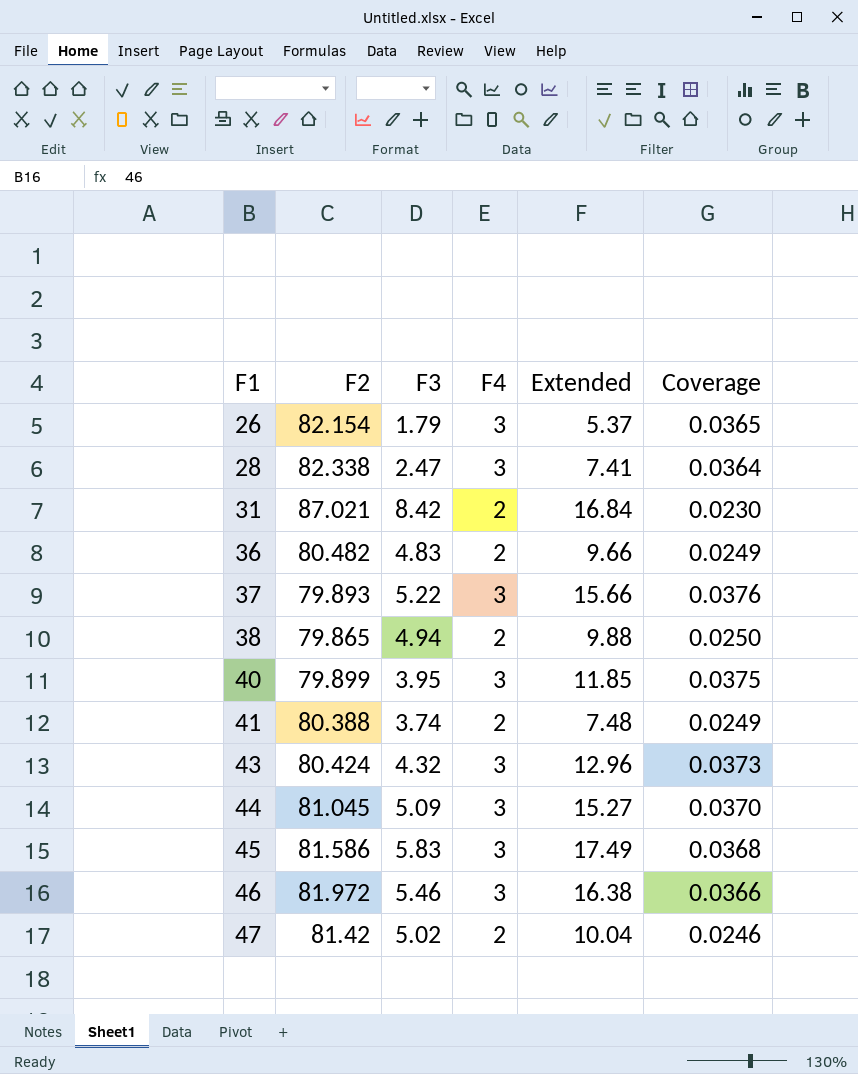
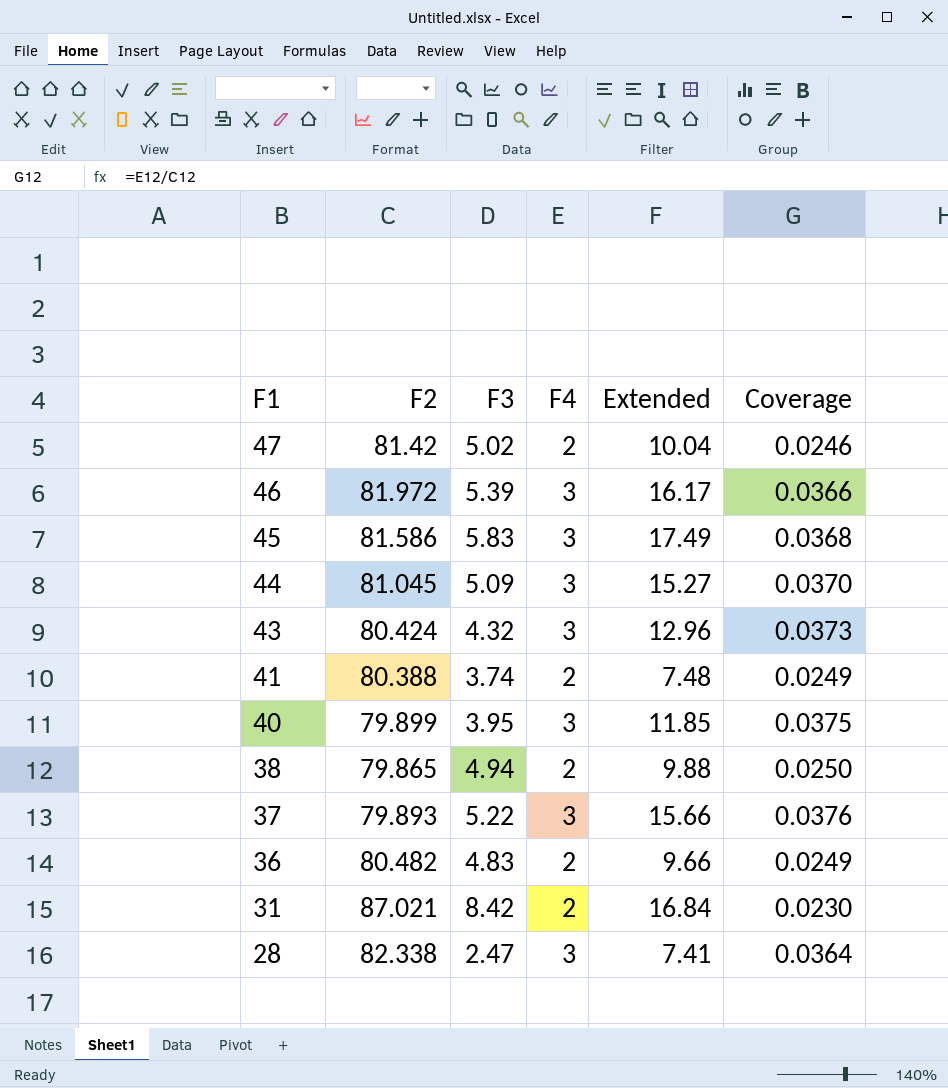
row order: F1 ascending -> F1 descending
row 26: 82.154 | 1.79 | 3 | 5.37 | 0.0365 -> none
46 | F3: 5.46 -> 5.39
46 | Extended: 16.38 -> 16.17

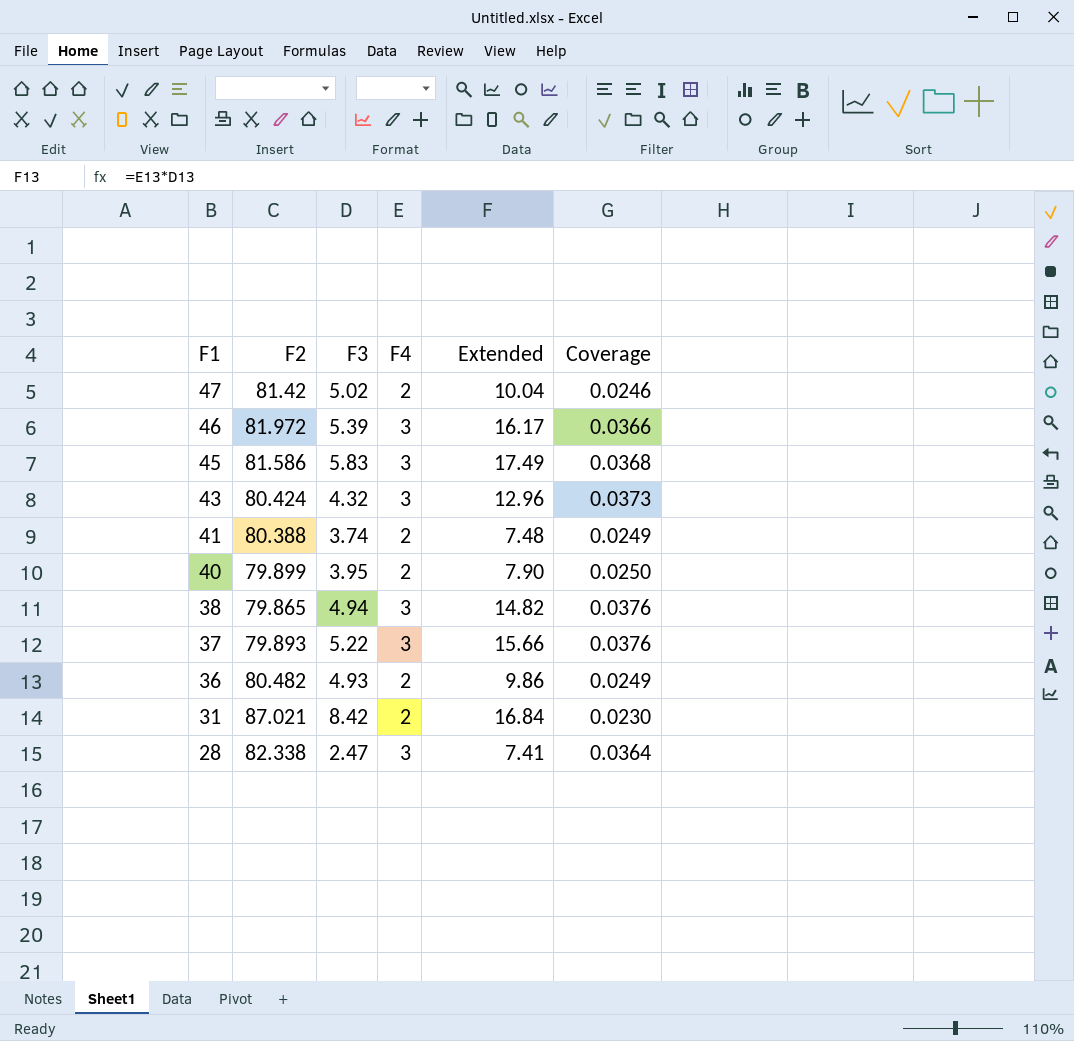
row 44: 81.045 | 5.09 | 3 | 15.27 | 0.0370 -> none
40 | F4: 3 -> 2
40 | Extended: 11.85 -> 7.90
40 | Coverage: 0.0375 -> 0.0250
38 | F4: 2 -> 3
38 | Extended: 9.88 -> 14.82
38 | Coverage: 0.0250 -> 0.0376
36 | F3: 4.83 -> 4.93
36 | Extended: 9.66 -> 9.86

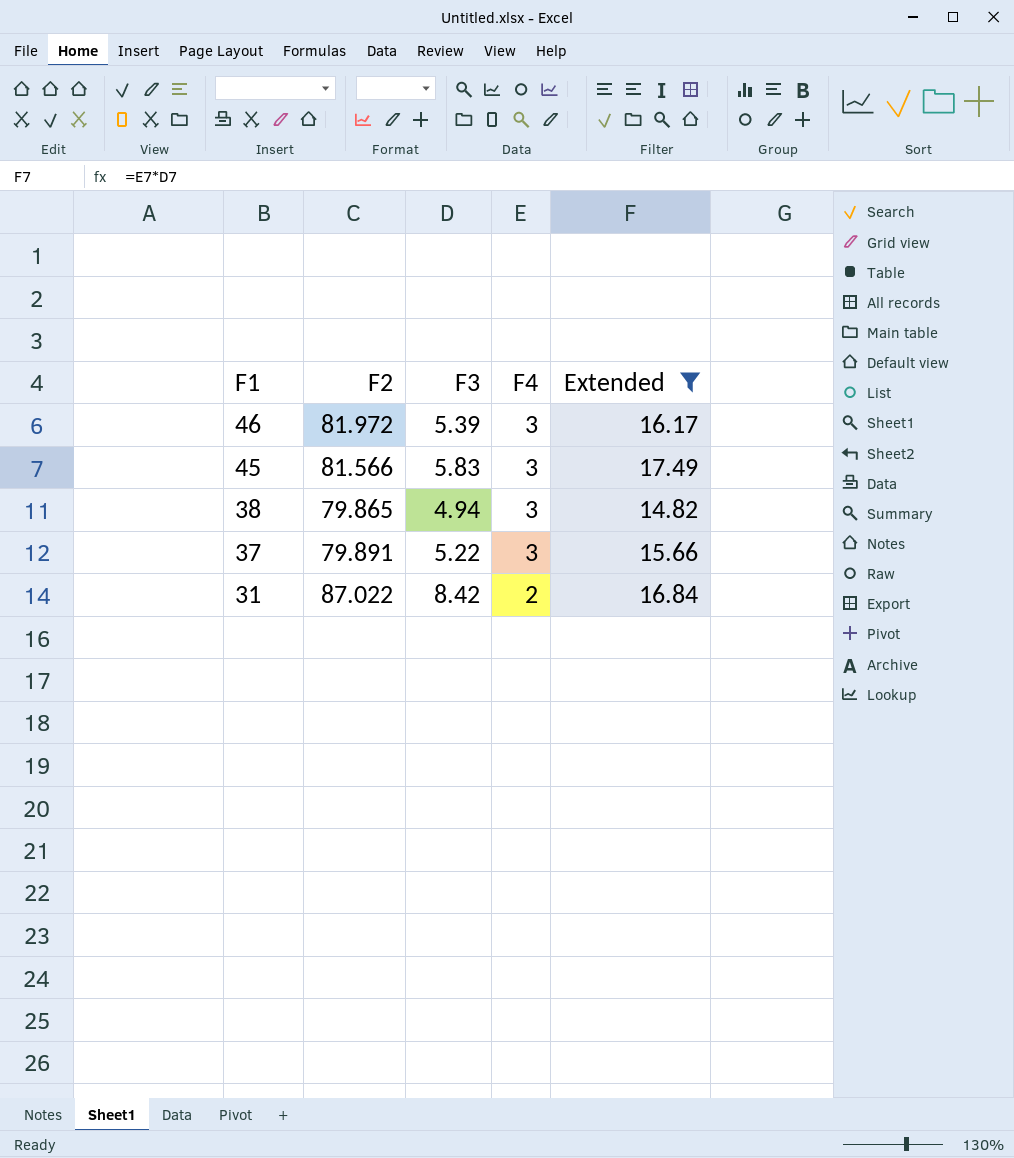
filter: none -> Extended >= 14.82
column Coverage | formula: [F4] / [F2] -> none
45 | F2: 81.586 -> 81.566
37 | F2: 79.893 -> 79.891
31 | F2: 87.021 -> 87.022

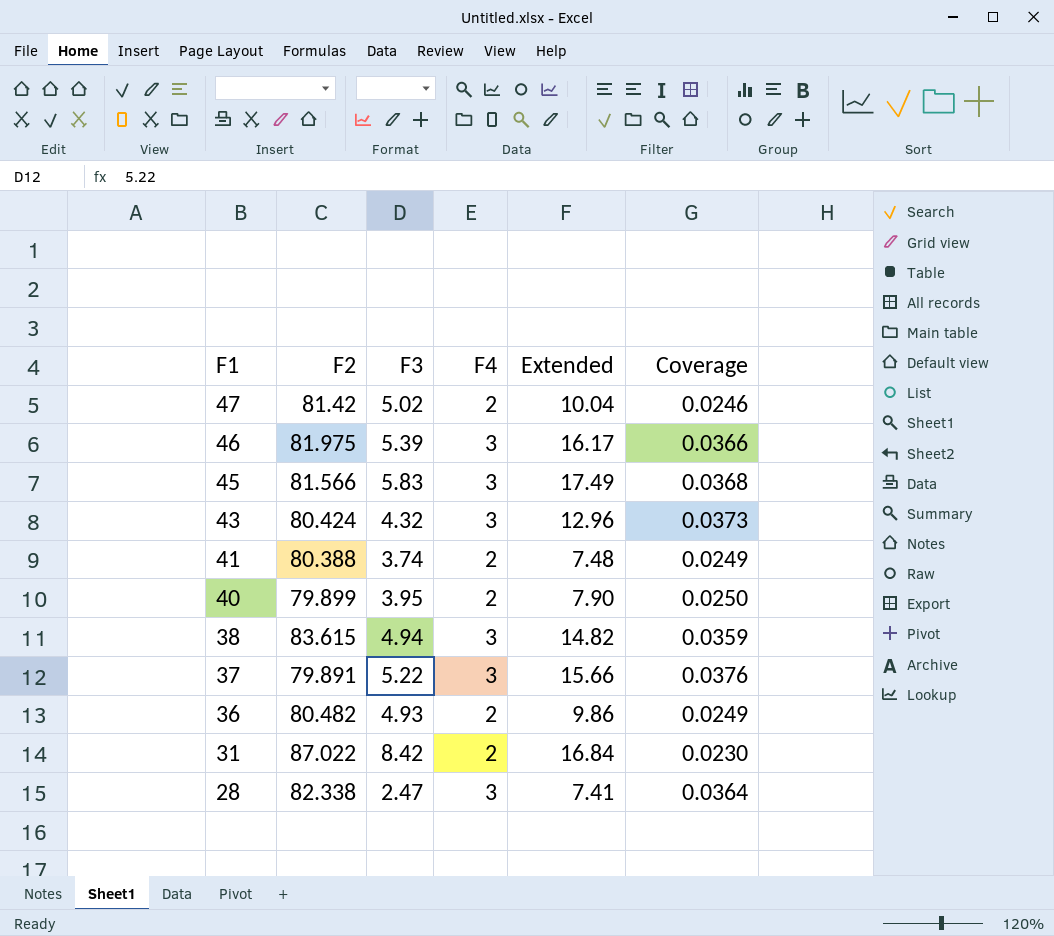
filter: Extended >= 14.82 -> none
column Coverage | formula: none -> [F4] / [F2]
46 | F2: 81.972 -> 81.975
38 | F2: 79.865 -> 83.615

